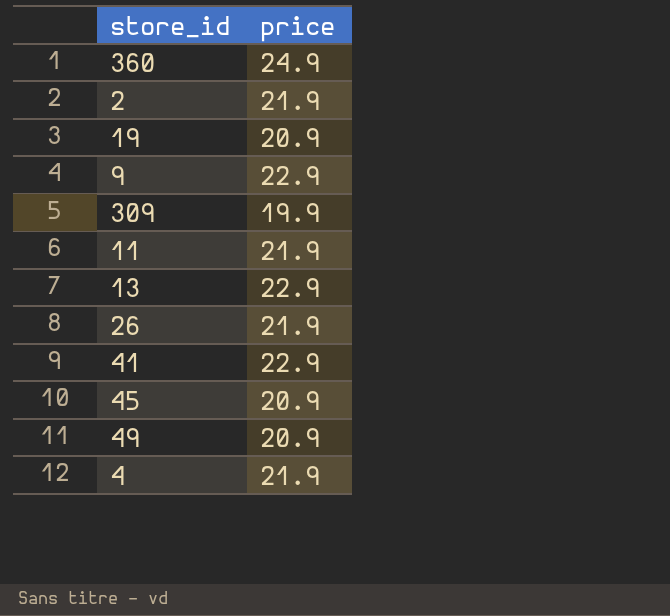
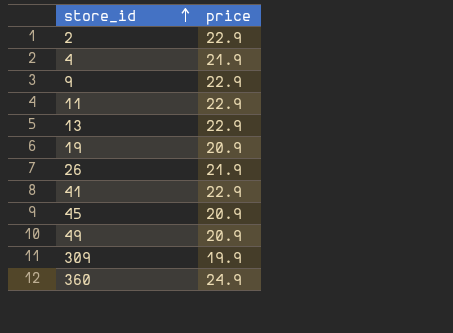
row order: none -> store_id ascending
2 | price: 21.9 -> 22.9
11 | price: 21.9 -> 22.9

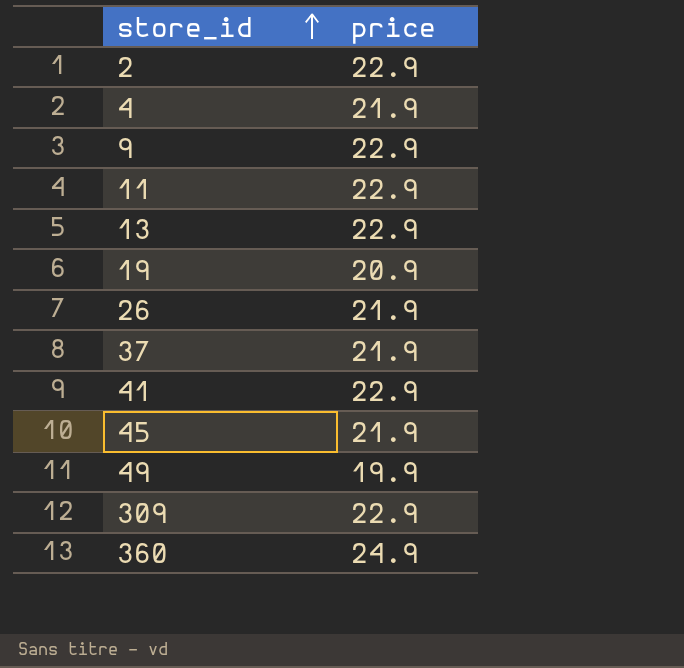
row 37: none -> 21.9
45 | price: 20.9 -> 21.9
49 | price: 20.9 -> 19.9
309 | price: 19.9 -> 22.9

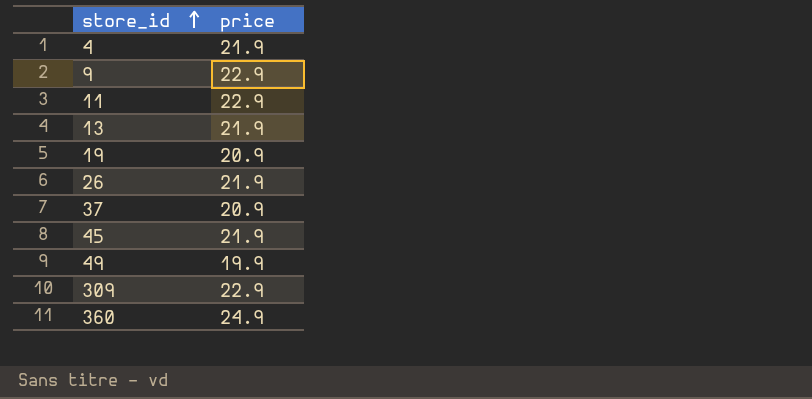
row 2: 22.9 -> none
row 41: 22.9 -> none
13 | price: 22.9 -> 21.9
37 | price: 21.9 -> 20.9

